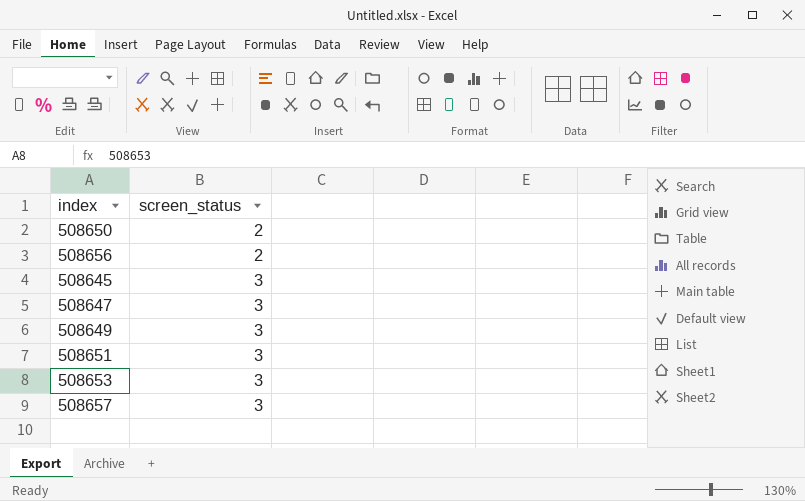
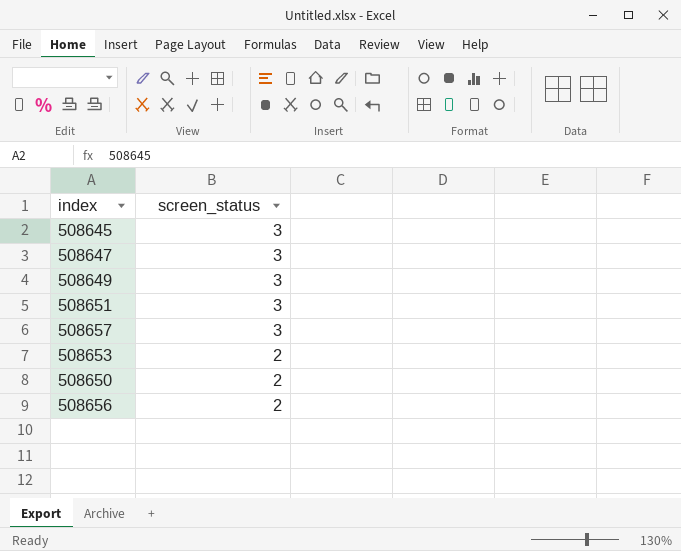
row order: screen_status ascending -> screen_status descending
508653 | screen_status: 3 -> 2

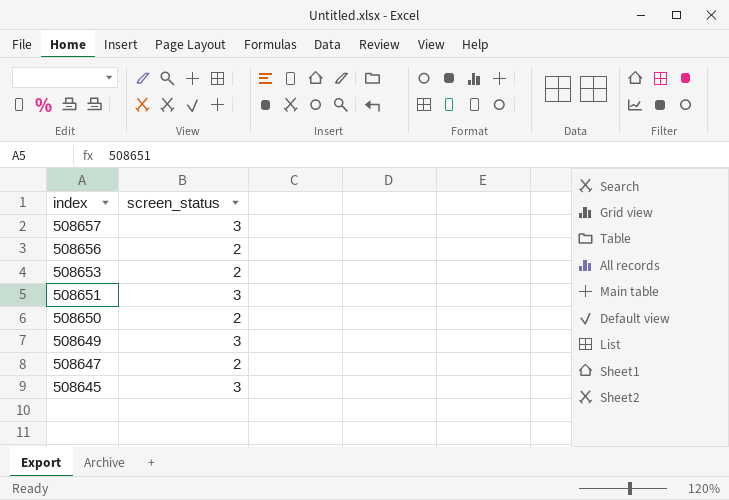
row order: screen_status descending -> index descending
508647 | screen_status: 3 -> 2

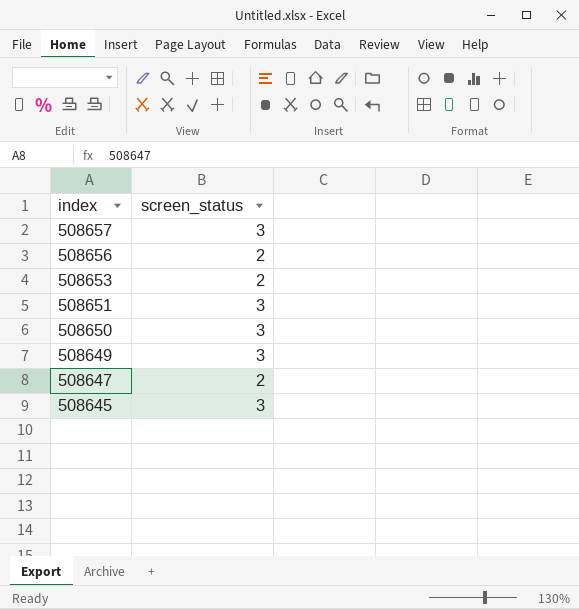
508650 | screen_status: 2 -> 3

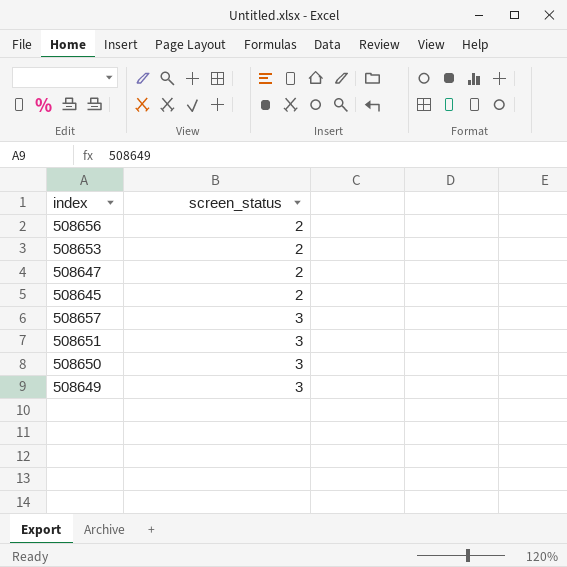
row order: index descending -> screen_status ascending
508645 | screen_status: 3 -> 2

